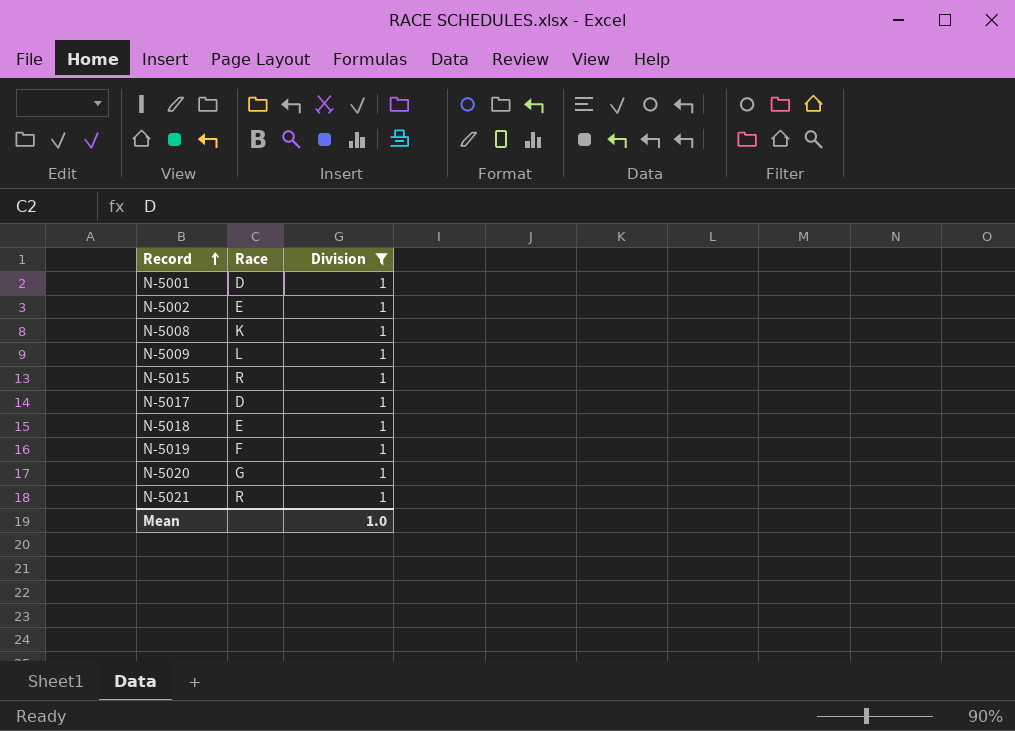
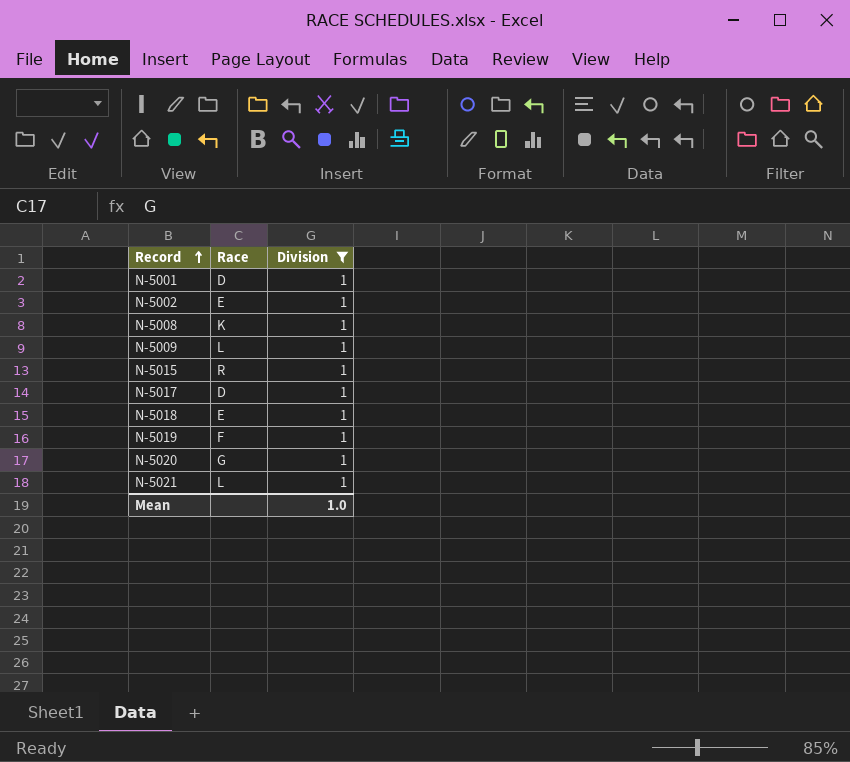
N-5021 | Race: R -> L

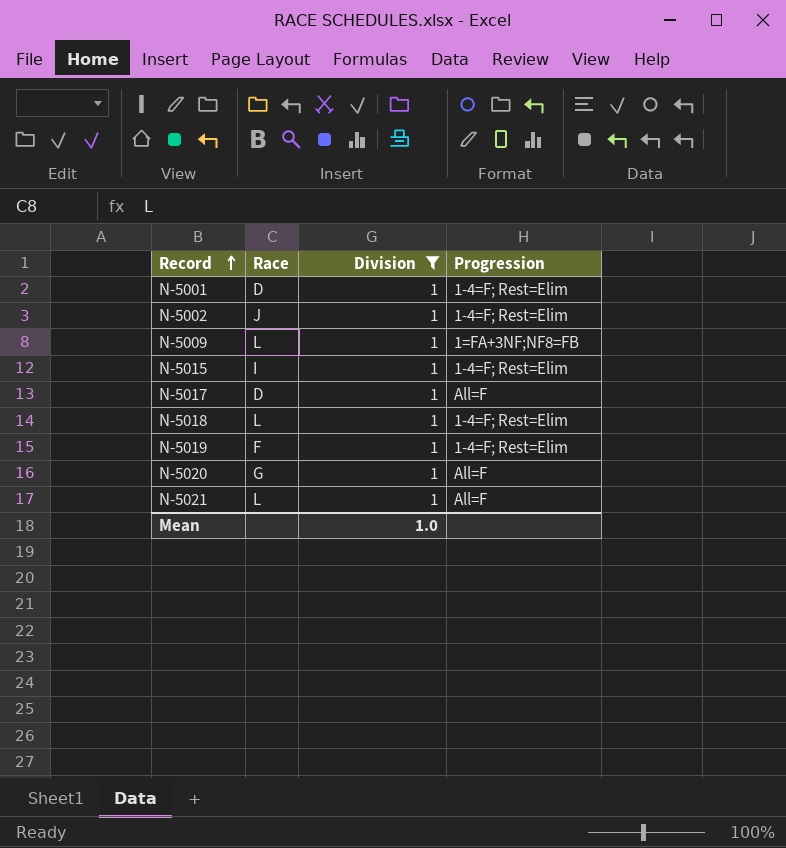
column Progression | position: none -> 4
row N-5008: K | 1 -> none
N-5002 | Race: E -> J
N-5015 | Race: R -> I
N-5018 | Race: E -> L

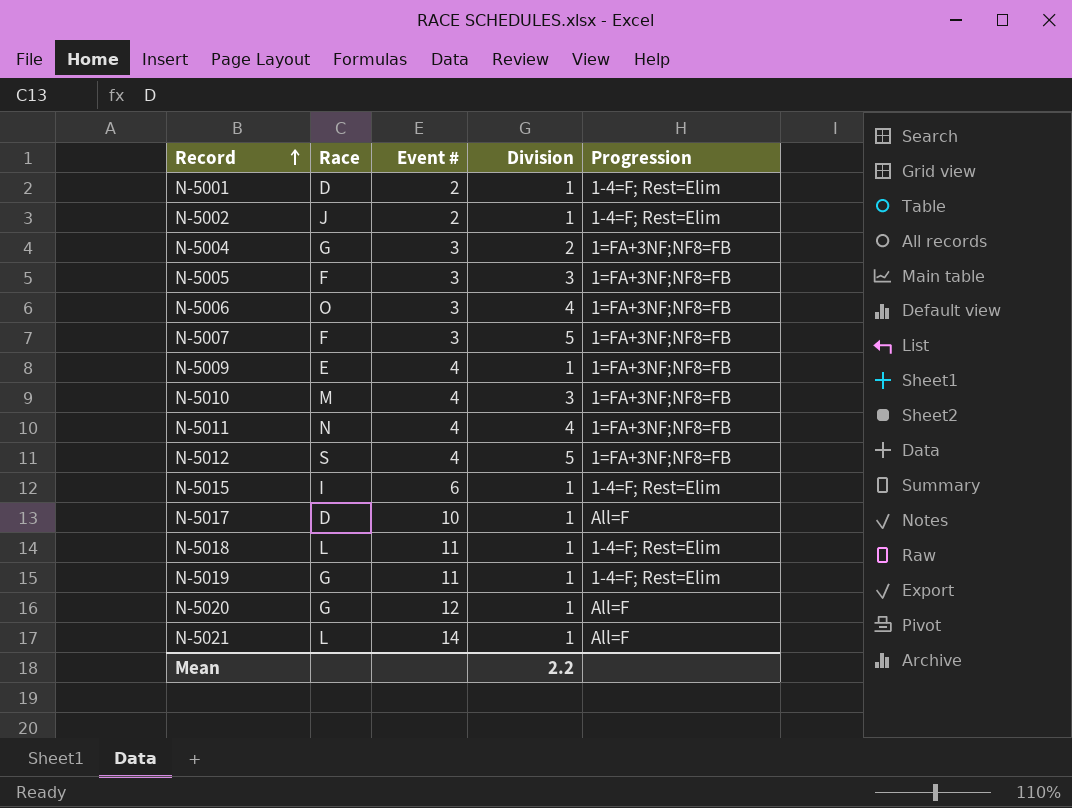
filter: Division = 1 -> none
column Event # | position: none -> 3
N-5009 | Race: L -> E
N-5019 | Race: F -> G
Mean | Division: 1.0 -> 2.2

